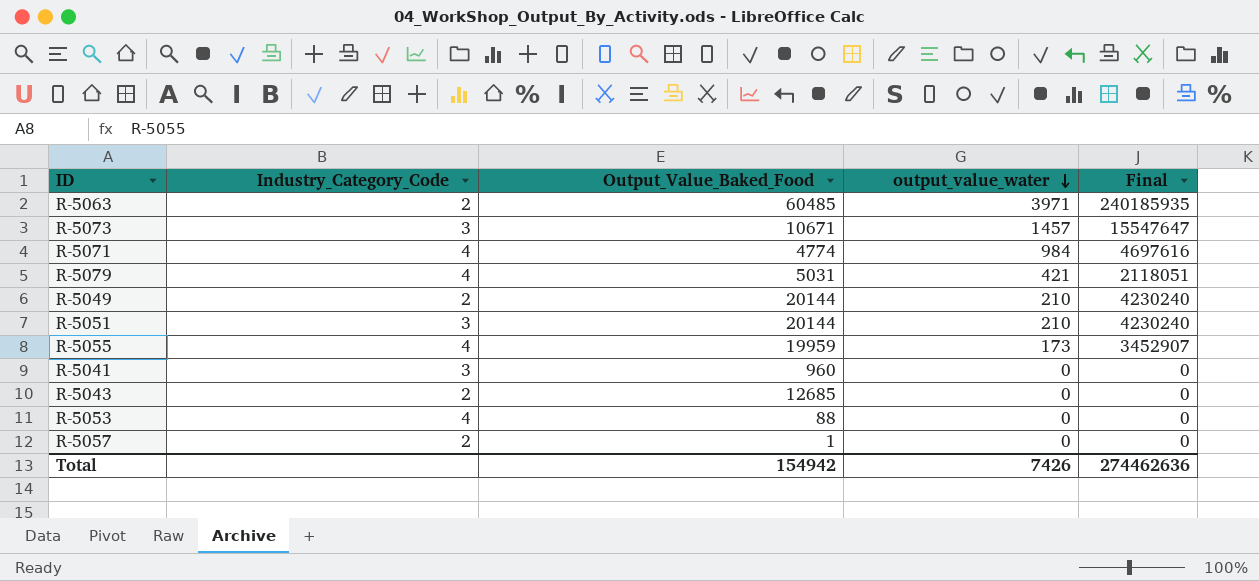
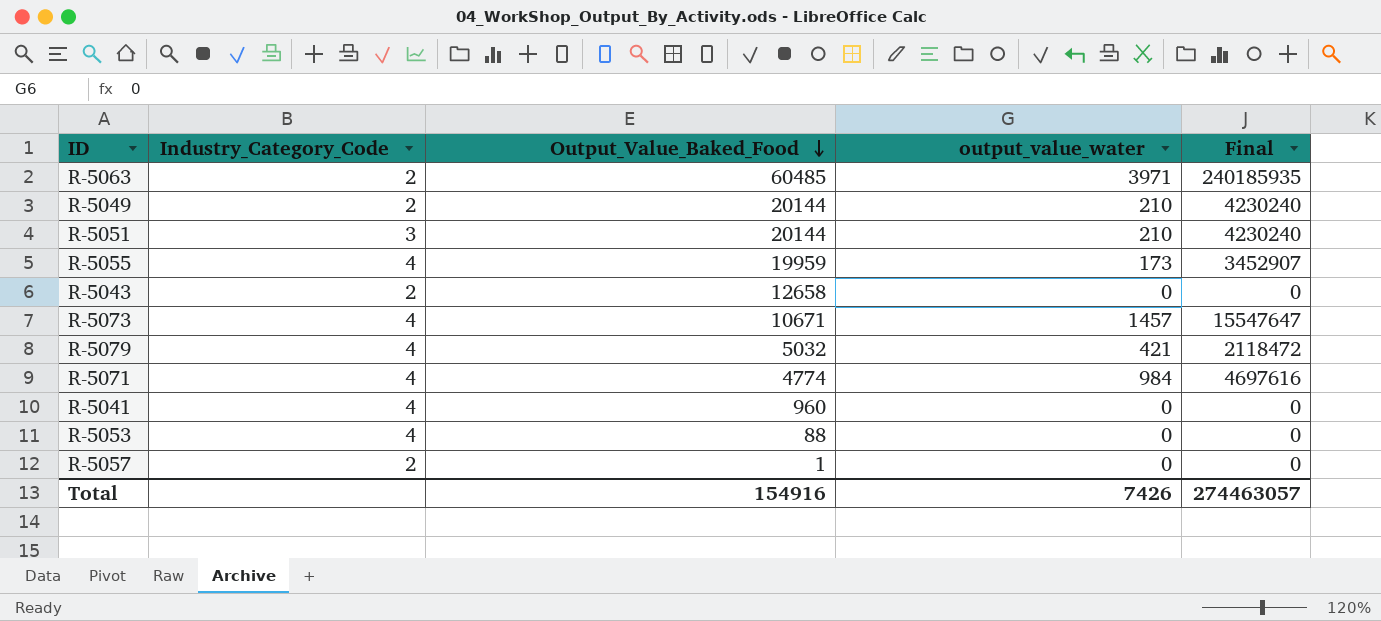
row order: output_value_water descending -> Output_Value_Baked_Food descending
R-5043 | Output_Value_Baked_Food: 12685 -> 12658
R-5073 | Industry_Category_Code: 3 -> 4
R-5079 | Output_Value_Baked_Food: 5031 -> 5032
R-5079 | Final: 2118051 -> 2118472
R-5041 | Industry_Category_Code: 3 -> 4
Total | Output_Value_Baked_Food: 154942 -> 154916
Total | Final: 274462636 -> 274463057

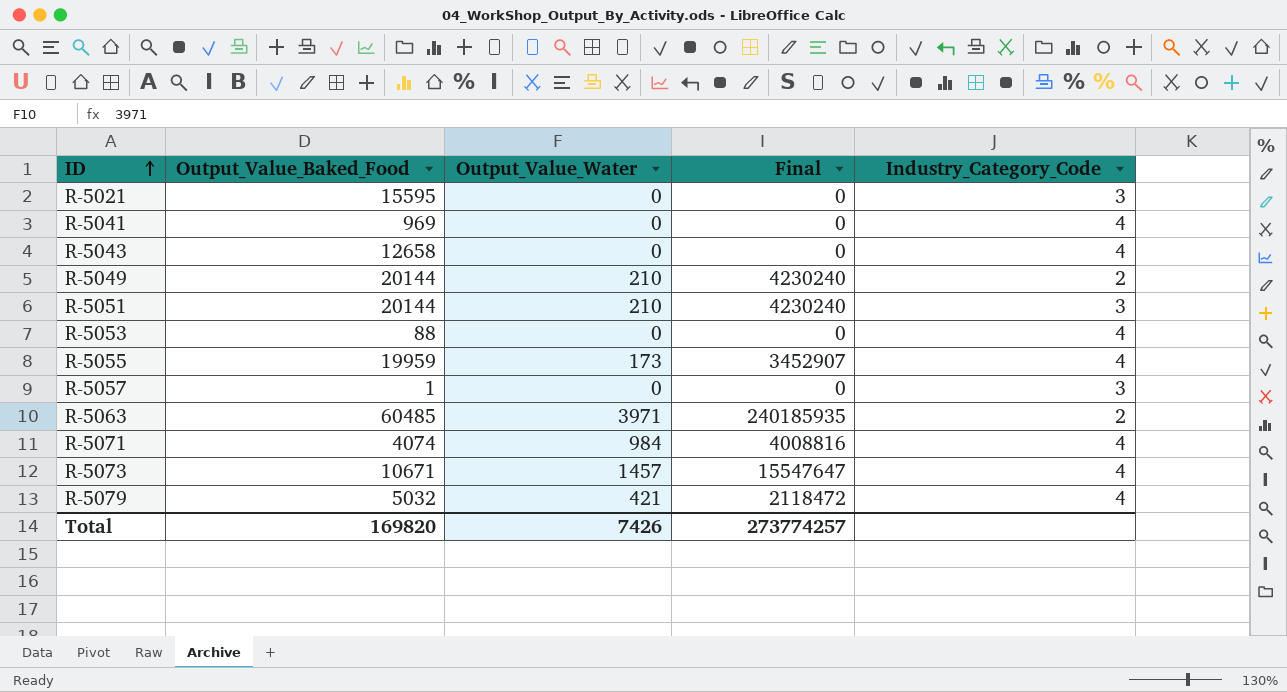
row order: Output_Value_Baked_Food descending -> ID ascending
column name: output_value_water -> Output_Value_Water
column Industry_Category_Code | position: 2 -> 5
row R-5021: none -> 15595 | 0 | 0 | 3
R-5041 | Output_Value_Baked_Food: 960 -> 969
R-5043 | Industry_Category_Code: 2 -> 4
R-5057 | Industry_Category_Code: 2 -> 3
R-5071 | Output_Value_Baked_Food: 4774 -> 4074
R-5071 | Final: 4697616 -> 4008816
Total | Output_Value_Baked_Food: 154916 -> 169820
Total | Final: 274463057 -> 273774257

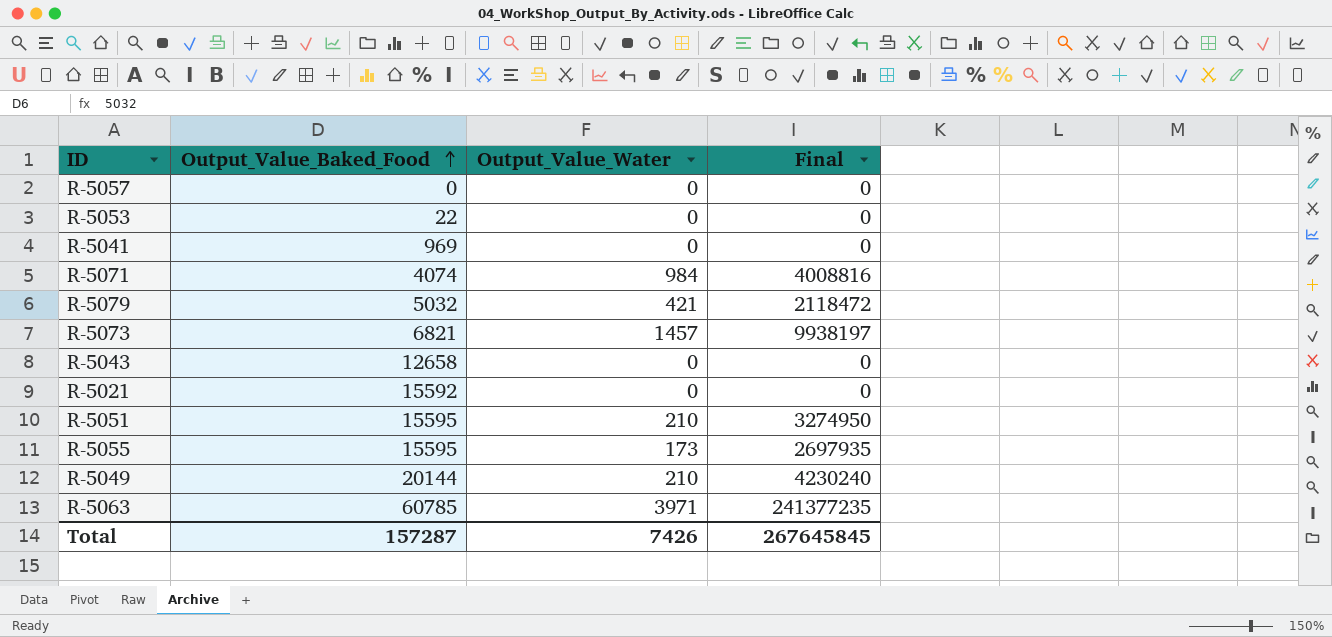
row order: ID ascending -> Output_Value_Baked_Food ascending
column Industry_Category_Code | position: 5 -> none
R-5057 | Output_Value_Baked_Food: 1 -> 0
R-5053 | Output_Value_Baked_Food: 88 -> 22
R-5073 | Output_Value_Baked_Food: 10671 -> 6821
R-5073 | Final: 15547647 -> 9938197
R-5021 | Output_Value_Baked_Food: 15595 -> 15592
R-5051 | Output_Value_Baked_Food: 20144 -> 15595
R-5051 | Final: 4230240 -> 3274950
R-5055 | Output_Value_Baked_Food: 19959 -> 15595
R-5055 | Final: 3452907 -> 2697935
R-5063 | Output_Value_Baked_Food: 60485 -> 60785
R-5063 | Final: 240185935 -> 241377235
Total | Output_Value_Baked_Food: 169820 -> 157287
Total | Final: 273774257 -> 267645845

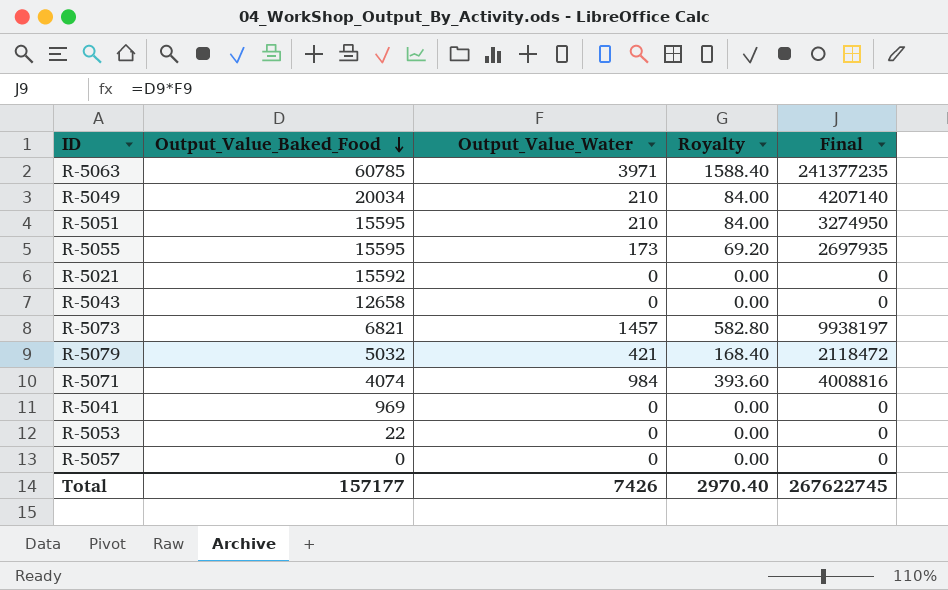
row order: Output_Value_Baked_Food ascending -> Output_Value_Baked_Food descending
column Royalty | formula: none -> [Output_Value_Water] * 0.4
R-5049 | Output_Value_Baked_Food: 20144 -> 20034
R-5049 | Final: 4230240 -> 4207140
Total | Output_Value_Baked_Food: 157287 -> 157177
Total | Final: 267645845 -> 267622745

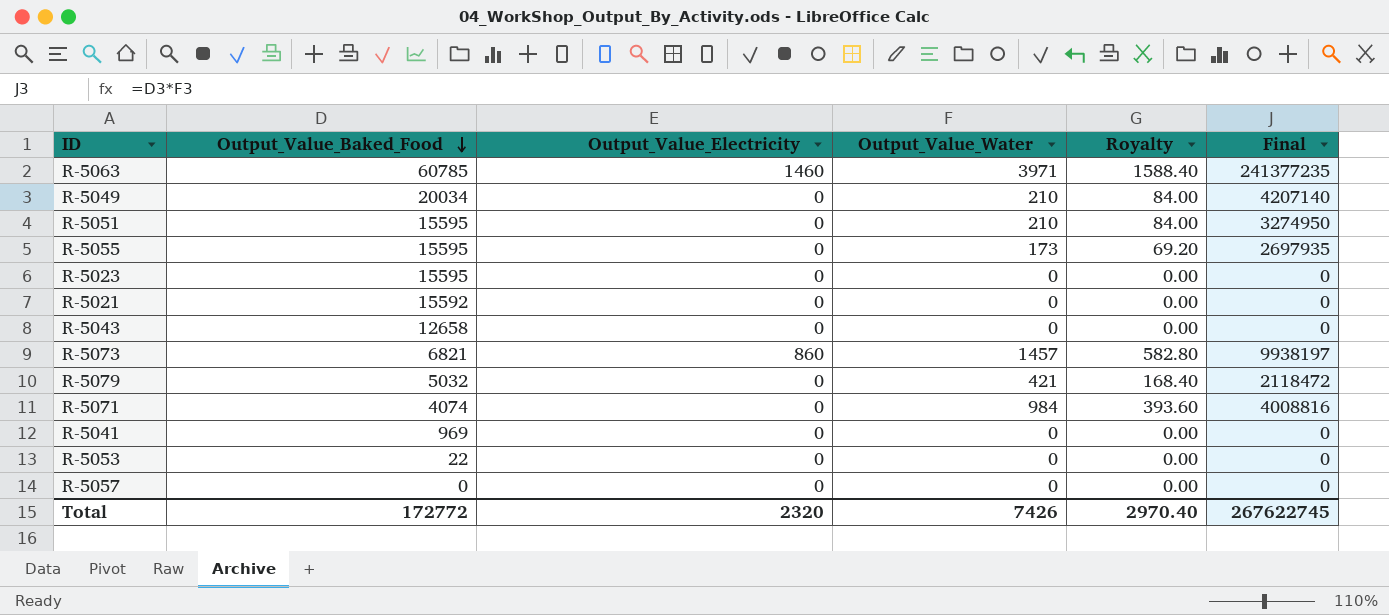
column Output_Value_Electricity | position: none -> 3
row R-5023: none -> 15595 | 0 | 0 | 0.00 | 0
Total | Output_Value_Baked_Food: 157177 -> 172772

